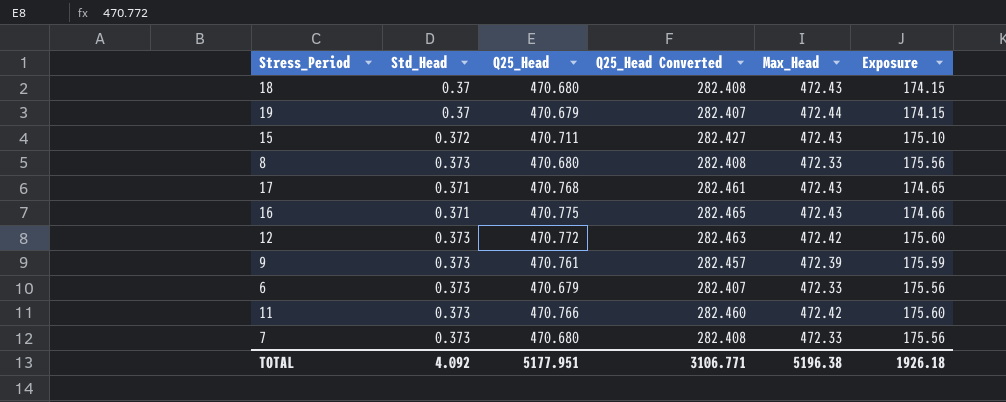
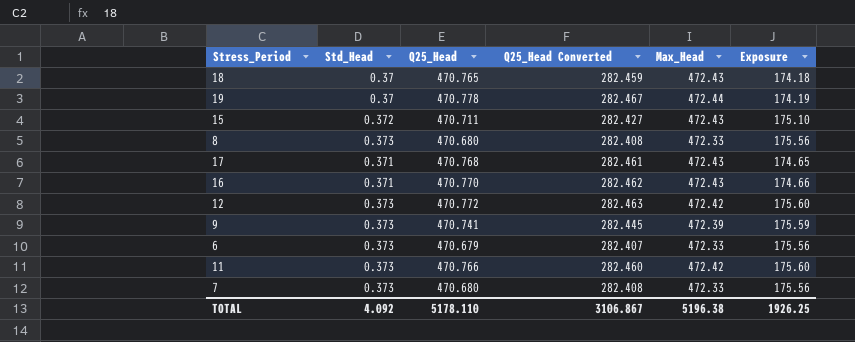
18 | Q25_Head: 470.680 -> 470.765
18 | Q25_Head Converted: 282.408 -> 282.459
18 | Exposure: 174.15 -> 174.18
19 | Q25_Head: 470.679 -> 470.778
19 | Q25_Head Converted: 282.407 -> 282.467
19 | Exposure: 174.15 -> 174.19
16 | Q25_Head: 470.775 -> 470.770
16 | Q25_Head Converted: 282.465 -> 282.462
9 | Q25_Head: 470.761 -> 470.741
9 | Q25_Head Converted: 282.457 -> 282.445
TOTAL | Q25_Head: 5177.951 -> 5178.110
TOTAL | Q25_Head Converted: 3106.771 -> 3106.867
TOTAL | Exposure: 1926.18 -> 1926.25

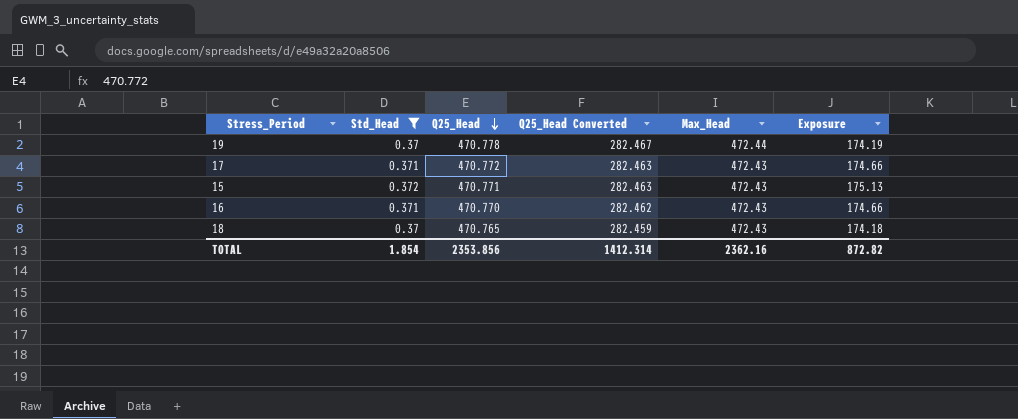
filter: none -> Std_Head != 0.373
row order: none -> Q25_Head descending
17 | Q25_Head: 470.768 -> 470.772
17 | Q25_Head Converted: 282.461 -> 282.463
17 | Exposure: 174.65 -> 174.66
15 | Q25_Head: 470.711 -> 470.771
15 | Q25_Head Converted: 282.427 -> 282.463
15 | Exposure: 175.10 -> 175.13
TOTAL | Std_Head: 4.092 -> 1.854
TOTAL | Q25_Head: 5178.110 -> 2353.856
TOTAL | Q25_Head Converted: 3106.867 -> 1412.314
TOTAL | Max_Head: 5196.38 -> 2362.16
TOTAL | Exposure: 1926.25 -> 872.82

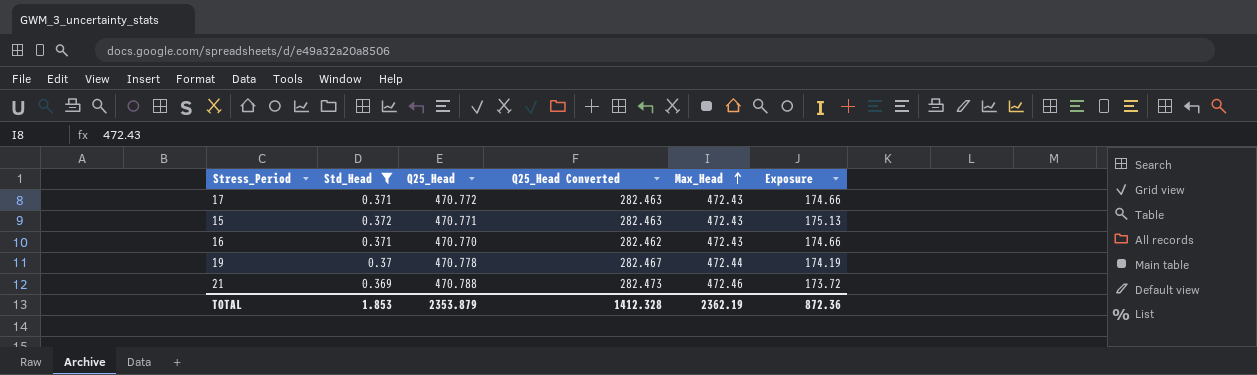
row order: Q25_Head descending -> Max_Head ascending
row 18: 0.37 | 470.765 | 282.459 | 472.43 | 174.18 -> none
row 21: none -> 0.369 | 470.788 | 282.473 | 472.46 | 173.72
TOTAL | Std_Head: 1.854 -> 1.853
TOTAL | Q25_Head: 2353.856 -> 2353.879
TOTAL | Q25_Head Converted: 1412.314 -> 1412.328
TOTAL | Max_Head: 2362.16 -> 2362.19
TOTAL | Exposure: 872.82 -> 872.36

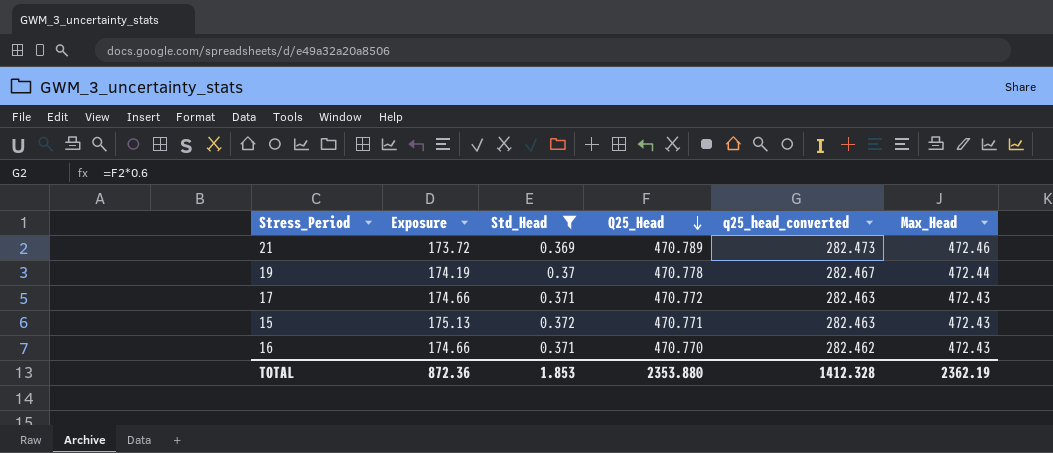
row order: Max_Head ascending -> Q25_Head descending
column Exposure | position: 6 -> 2
column name: Q25_Head Converted -> q25_head_converted
21 | Q25_Head: 470.788 -> 470.789
TOTAL | Q25_Head: 2353.879 -> 2353.880

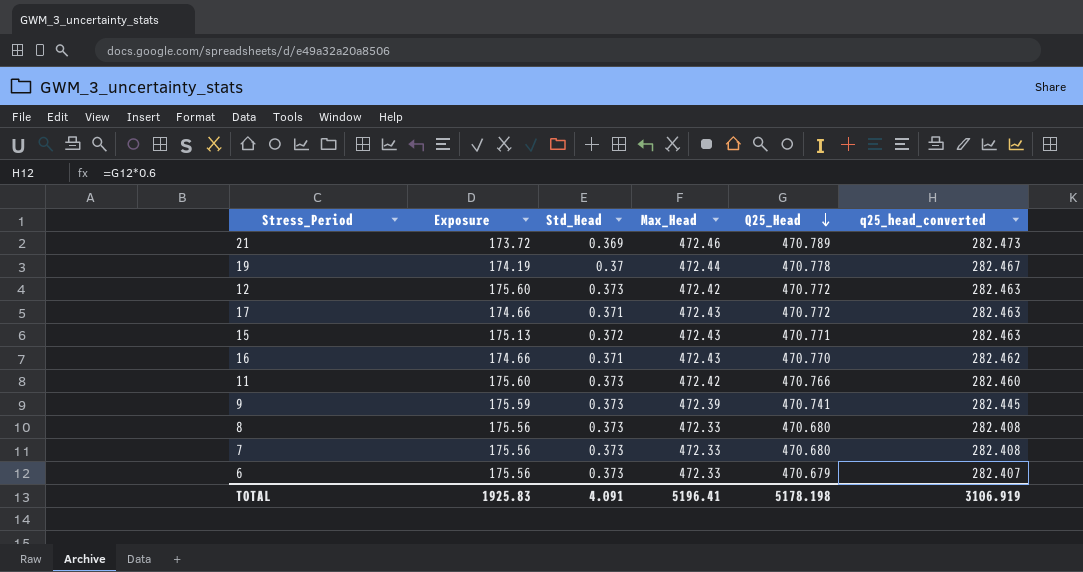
filter: Std_Head != 0.373 -> none
column Max_Head | position: 6 -> 4
TOTAL | Exposure: 872.36 -> 1925.83
TOTAL | Std_Head: 1.853 -> 4.091
TOTAL | Max_Head: 2362.19 -> 5196.41
TOTAL | Q25_Head: 2353.880 -> 5178.198
TOTAL | q25_head_converted: 1412.328 -> 3106.919

